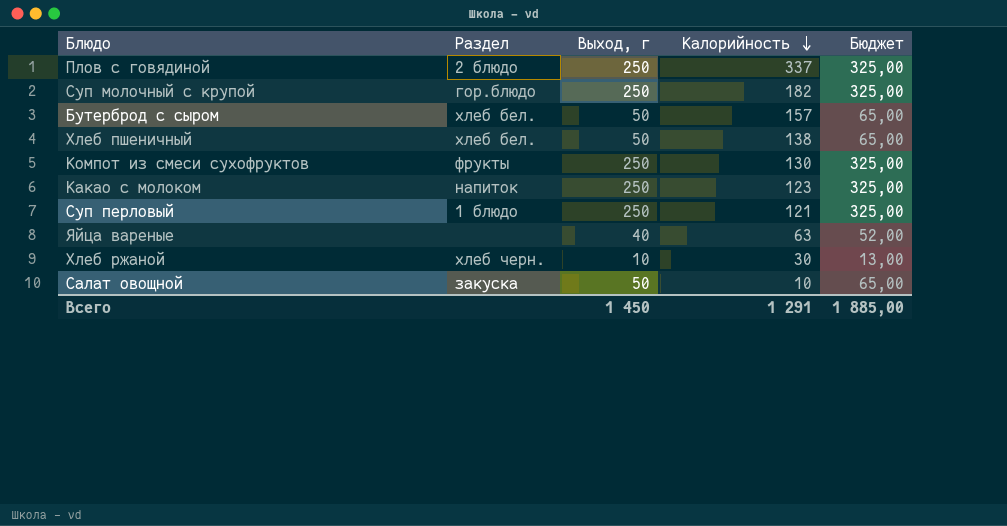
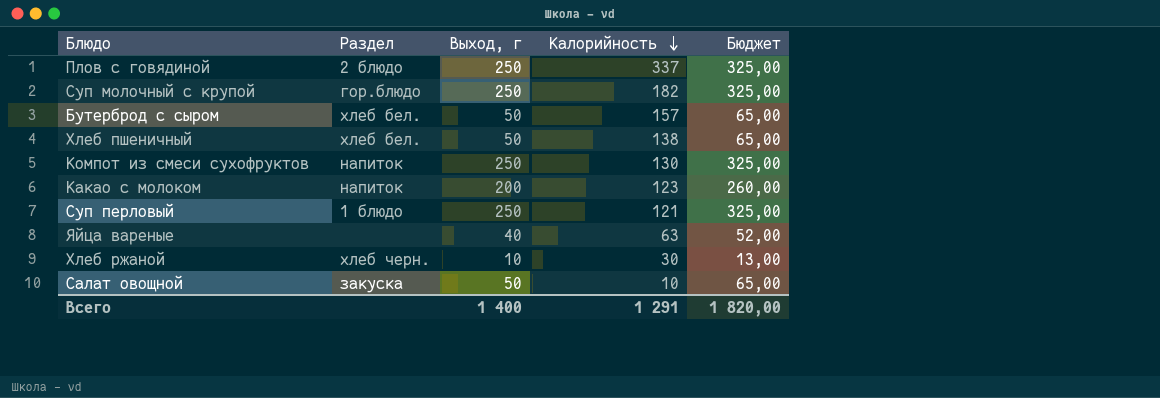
Компот из смеси сухофруктов | Раздел: фрукты -> напиток
Какао с молоком | Выход, г: 250 -> 200
Какао с молоком | Бюджет: 325,00 -> 260,00
Всего | Выход, г: 1 450 -> 1 400
Всего | Бюджет: 1 885,00 -> 1 820,00

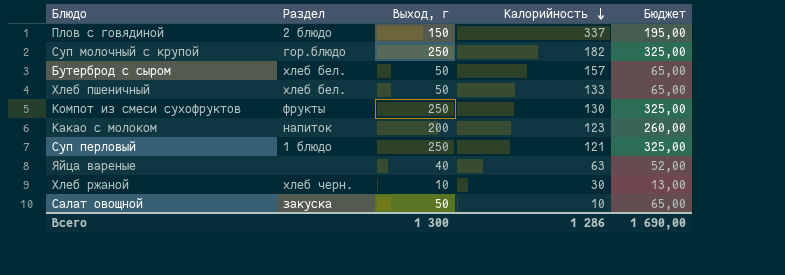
Плов с говядиной | Выход, г: 250 -> 150
Плов с говядиной | Бюджет: 325,00 -> 195,00
Хлеб пшеничный | Калорийность: 138 -> 133
Компот из смеси сухофруктов | Раздел: напиток -> фрукты
Всего | Выход, г: 1 400 -> 1 300
Всего | Калорийность: 1 291 -> 1 286
Всего | Бюджет: 1 820,00 -> 1 690,00

